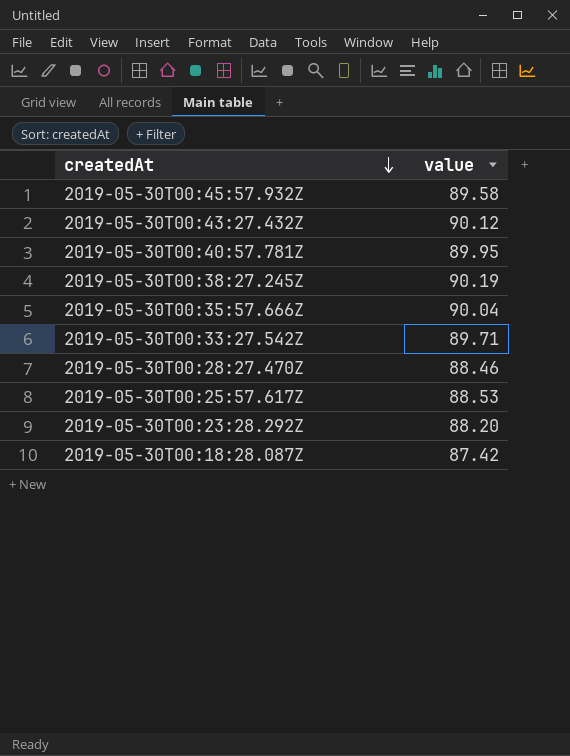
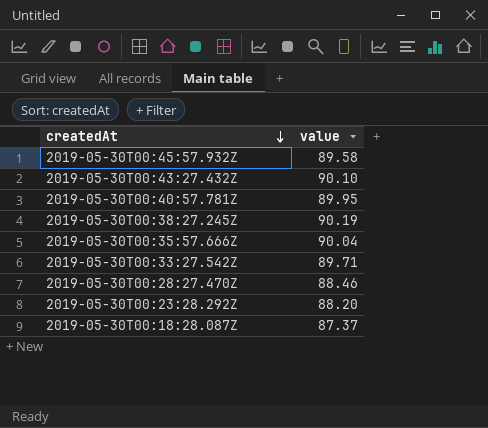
row 2019-05-30T00:25:57.617Z: 88.53 -> none
2019-05-30T00:43:27.432Z | value: 90.12 -> 90.10
2019-05-30T00:18:28.087Z | value: 87.42 -> 87.37

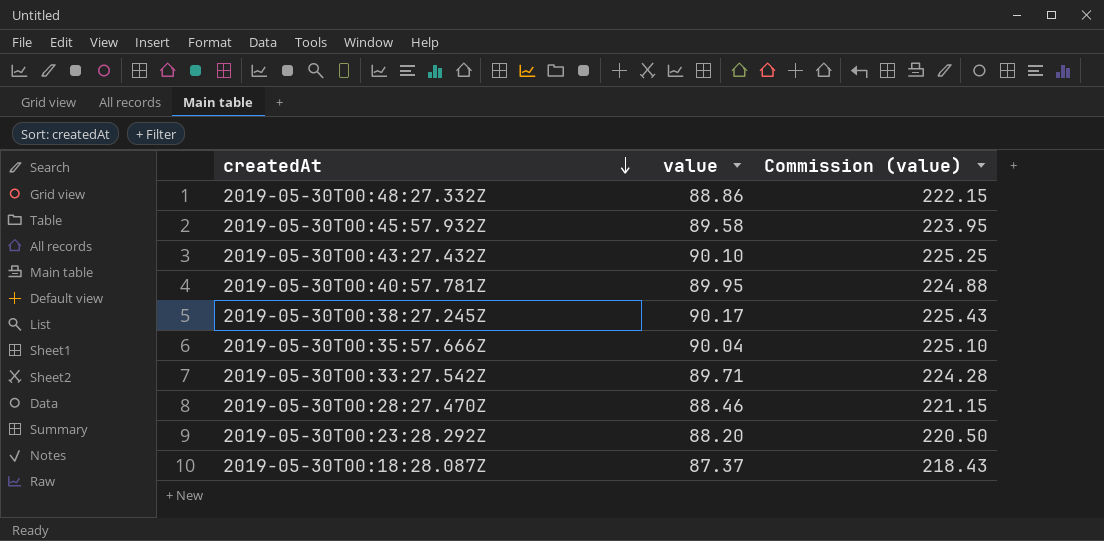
column Commission (value) | formula: none -> [value] * 2.5
row 2019-05-30T00:48:27.332Z: none -> 88.86 | 222.15
2019-05-30T00:38:27.245Z | value: 90.19 -> 90.17

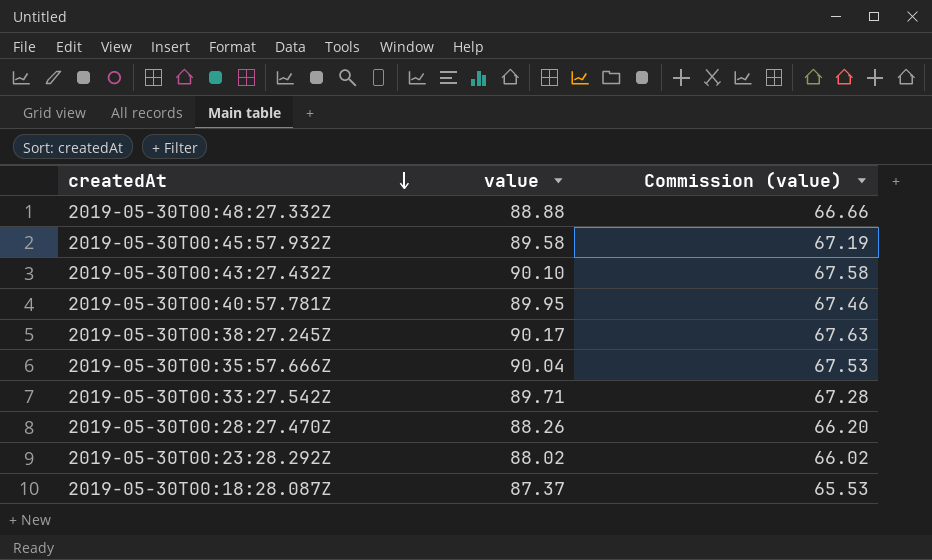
column Commission (value) | formula: [value] * 2.5 -> [value] * 0.75
2019-05-30T00:48:27.332Z | value: 88.86 -> 88.88
2019-05-30T00:28:27.470Z | value: 88.46 -> 88.26
2019-05-30T00:23:28.292Z | value: 88.20 -> 88.02

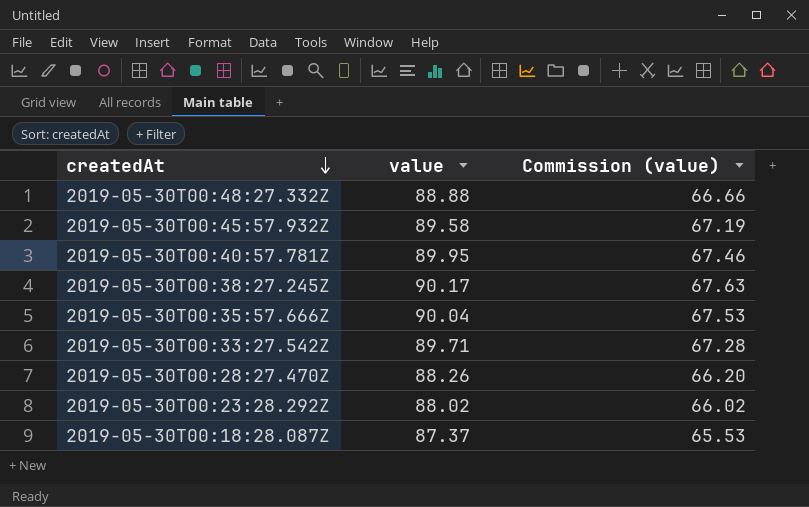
row 2019-05-30T00:43:27.432Z: 90.10 | 67.58 -> none

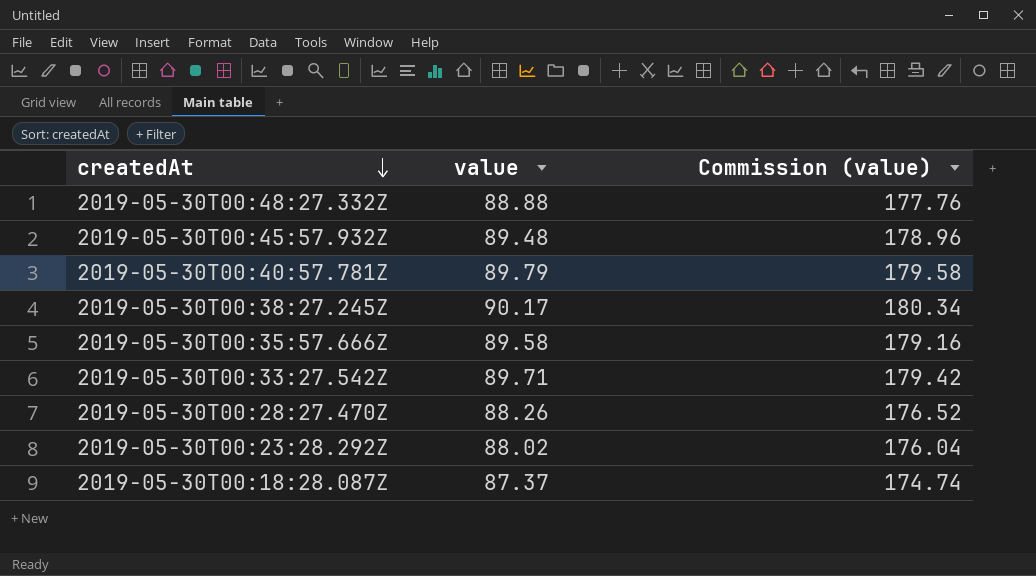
column Commission (value) | formula: [value] * 0.75 -> [value] * 2
2019-05-30T00:45:57.932Z | value: 89.58 -> 89.48
2019-05-30T00:40:57.781Z | value: 89.95 -> 89.79
2019-05-30T00:35:57.666Z | value: 90.04 -> 89.58

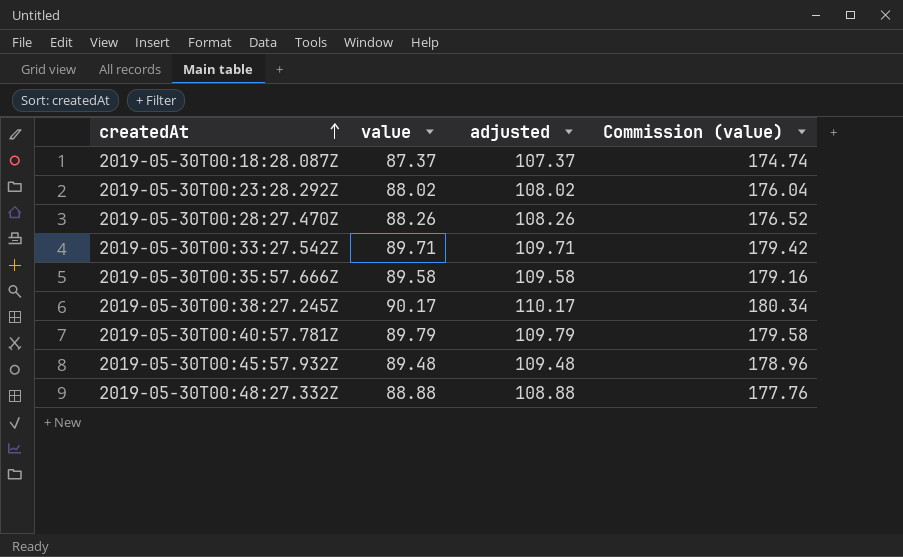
row order: createdAt descending -> createdAt ascending
column adjusted | formula: none -> [value] + 20

